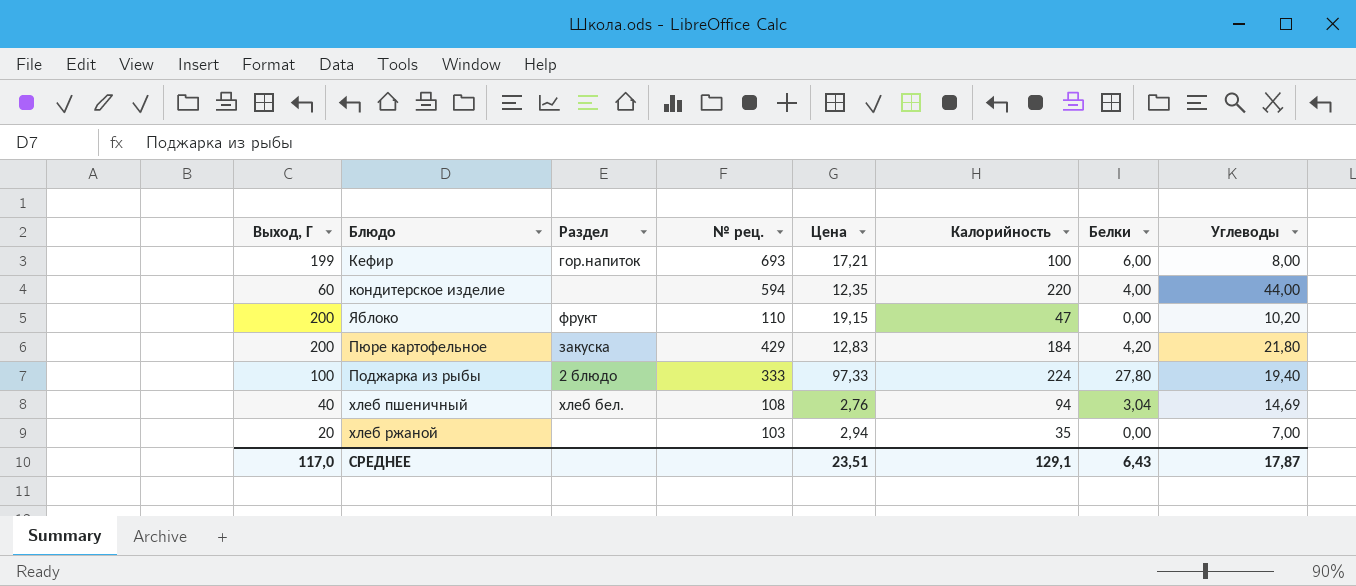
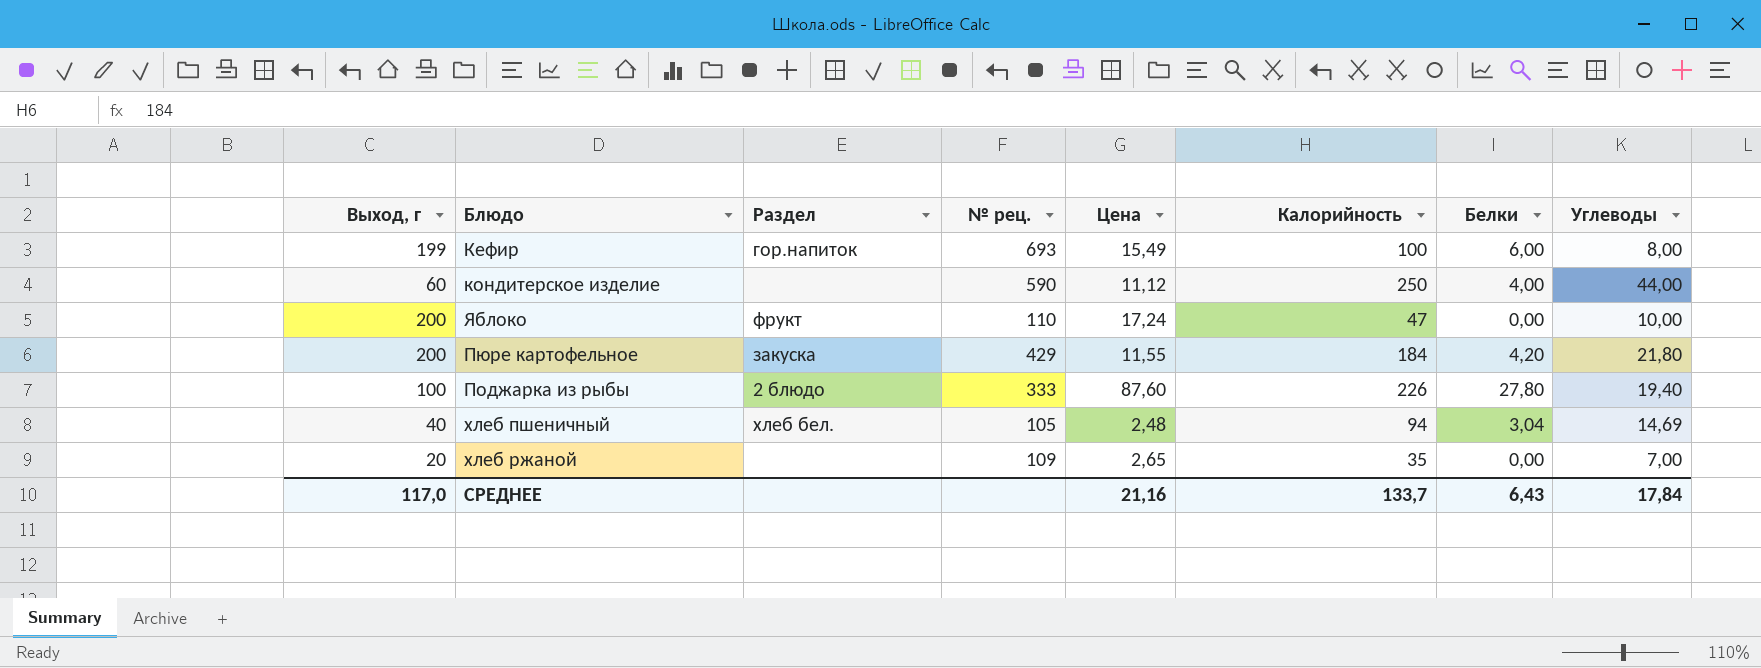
column name: Выход, Г -> Выход, г
Кефир | Цена: 17,21 -> 15,49
кондитерское изделие | № рец.: 594 -> 590
кондитерское изделие | Цена: 12,35 -> 11,12
кондитерское изделие | Калорийность: 220 -> 250
Яблоко | Цена: 19,15 -> 17,24
Яблоко | Углеводы: 10,20 -> 10,00
Пюре картофельное | Цена: 12,83 -> 11,55
Поджарка из рыбы | Цена: 97,33 -> 87,60
Поджарка из рыбы | Калорийность: 224 -> 226
хлеб пшеничный | № рец.: 108 -> 105
хлеб пшеничный | Цена: 2,76 -> 2,48
хлеб ржаной | № рец.: 103 -> 109
хлеб ржаной | Цена: 2,94 -> 2,65
СРЕДНЕЕ | Цена: 23,51 -> 21,16
СРЕДНЕЕ | Калорийность: 129,1 -> 133,7
СРЕДНЕЕ | Углеводы: 17,87 -> 17,84

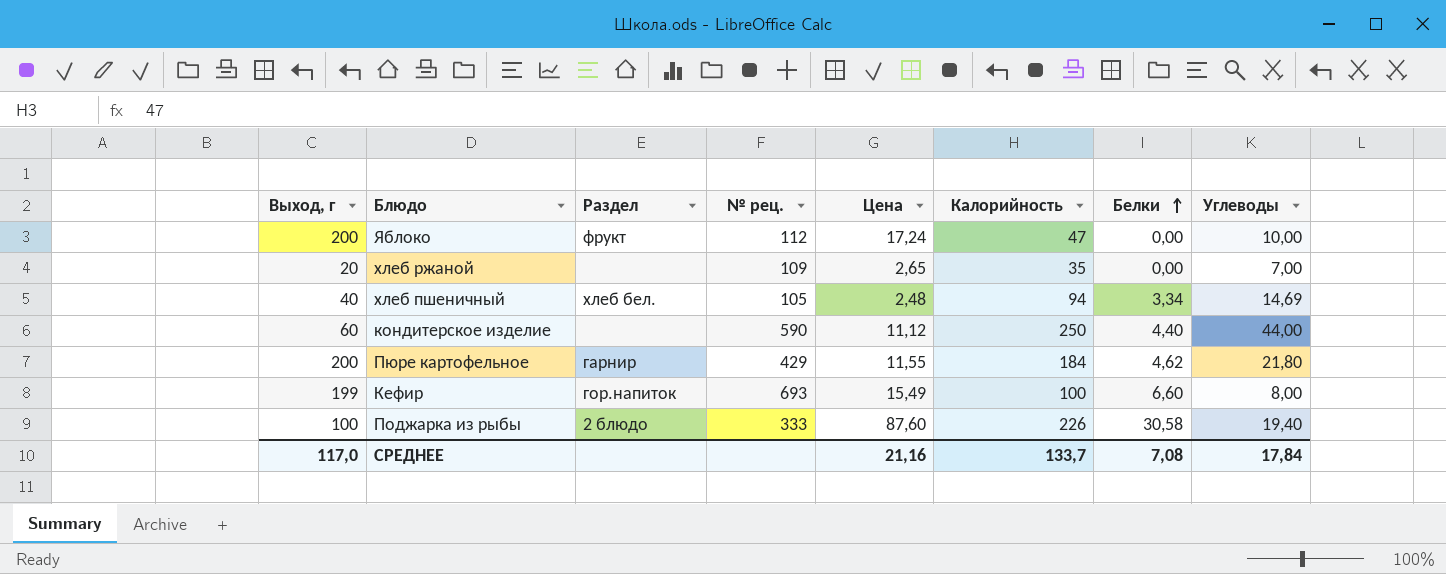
row order: none -> Белки ascending
Яблоко | № рец.: 110 -> 112
хлеб пшеничный | Белки: 3,04 -> 3,34
кондитерское изделие | Белки: 4,00 -> 4,40
Пюре картофельное | Раздел: закуска -> гарнир
Пюре картофельное | Белки: 4,20 -> 4,62
Кефир | Белки: 6,00 -> 6,60
Поджарка из рыбы | Белки: 27,80 -> 30,58
СРЕДНЕЕ | Белки: 6,43 -> 7,08

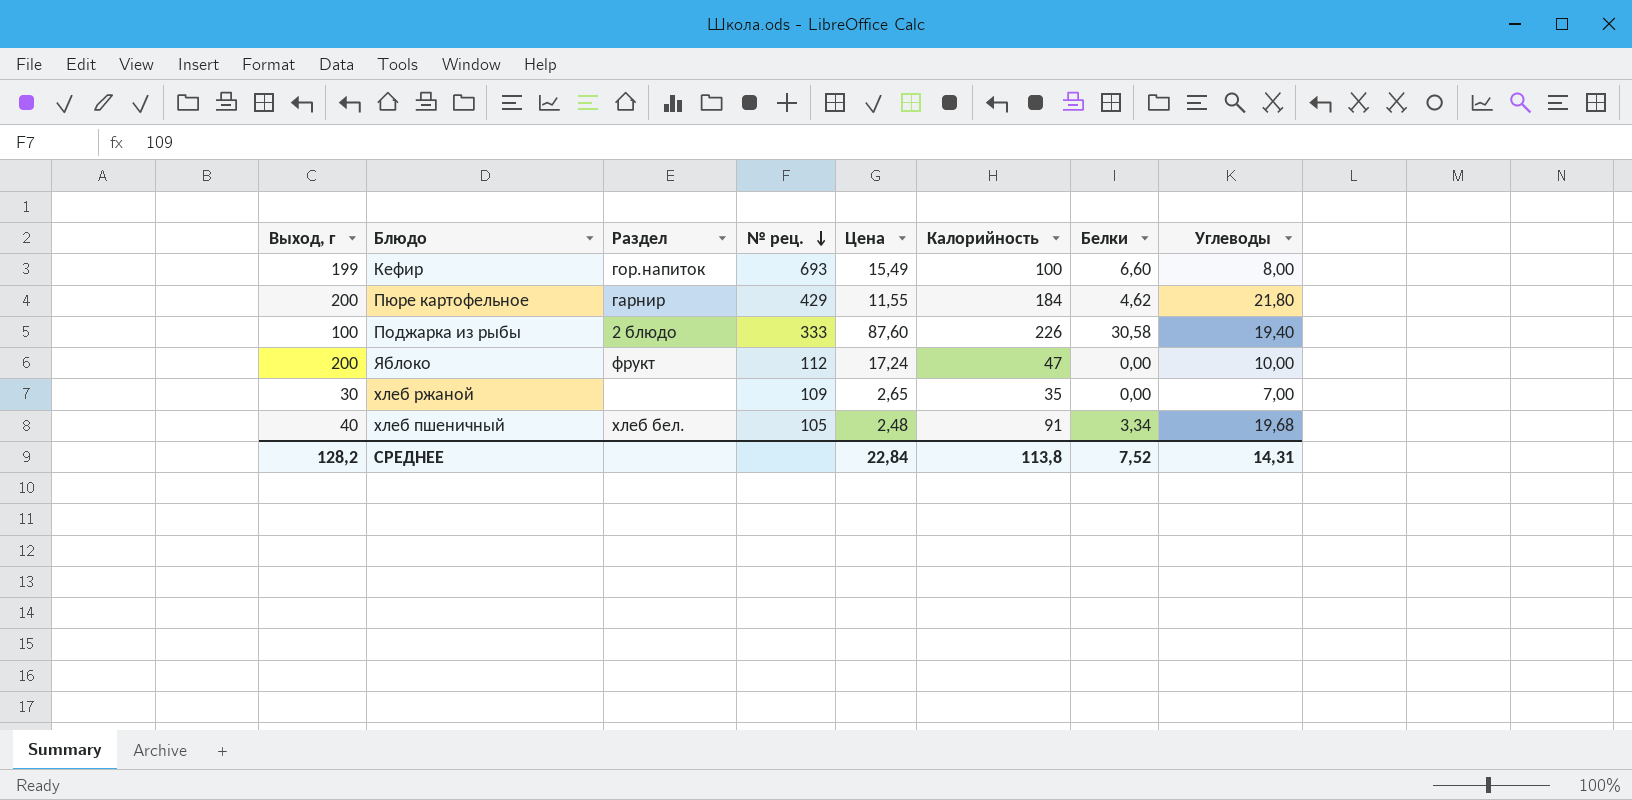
row order: Белки ascending -> № рец. descending
row кондитерское изделие: 60 | none | 590 | 11,12 | 250 | 4,40 | 44,00 -> none
хлеб ржаной | Выход, г: 20 -> 30
хлеб пшеничный | Калорийность: 94 -> 91
хлеб пшеничный | Углеводы: 14,69 -> 19,68
СРЕДНЕЕ | Выход, г: 117,0 -> 128,2
СРЕДНЕЕ | Цена: 21,16 -> 22,84
СРЕДНЕЕ | Калорийность: 133,7 -> 113,8
СРЕДНЕЕ | Белки: 7,08 -> 7,52
СРЕДНЕЕ | Углеводы: 17,84 -> 14,31

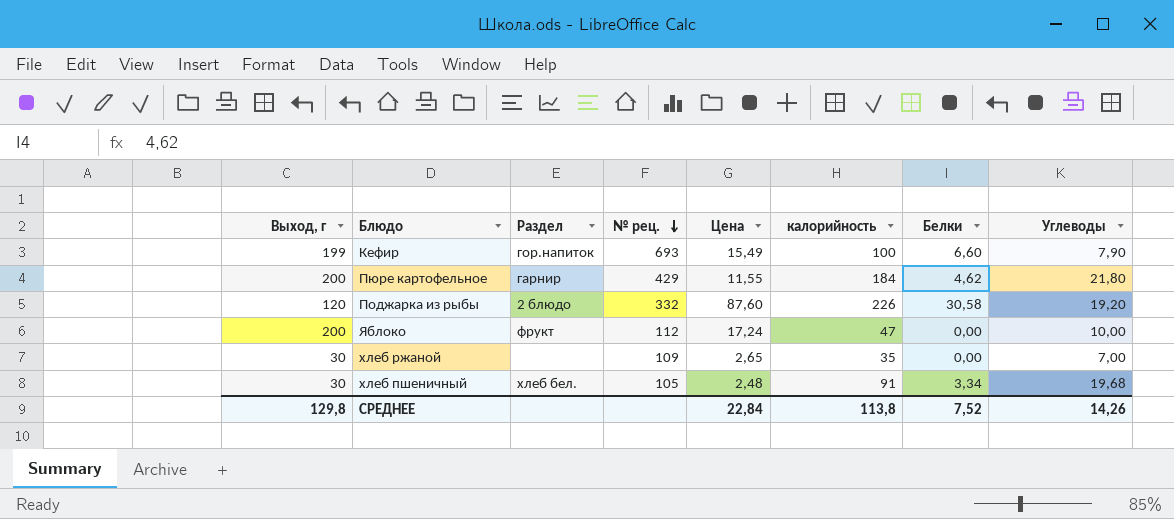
column name: Калорийность -> калорийность
Кефир | Углеводы: 8,00 -> 7,90
Поджарка из рыбы | Выход, г: 100 -> 120
Поджарка из рыбы | № рец.: 333 -> 332
Поджарка из рыбы | Углеводы: 19,40 -> 19,20
хлеб пшеничный | Выход, г: 40 -> 30
СРЕДНЕЕ | Выход, г: 128,2 -> 129,8
СРЕДНЕЕ | Углеводы: 14,31 -> 14,26

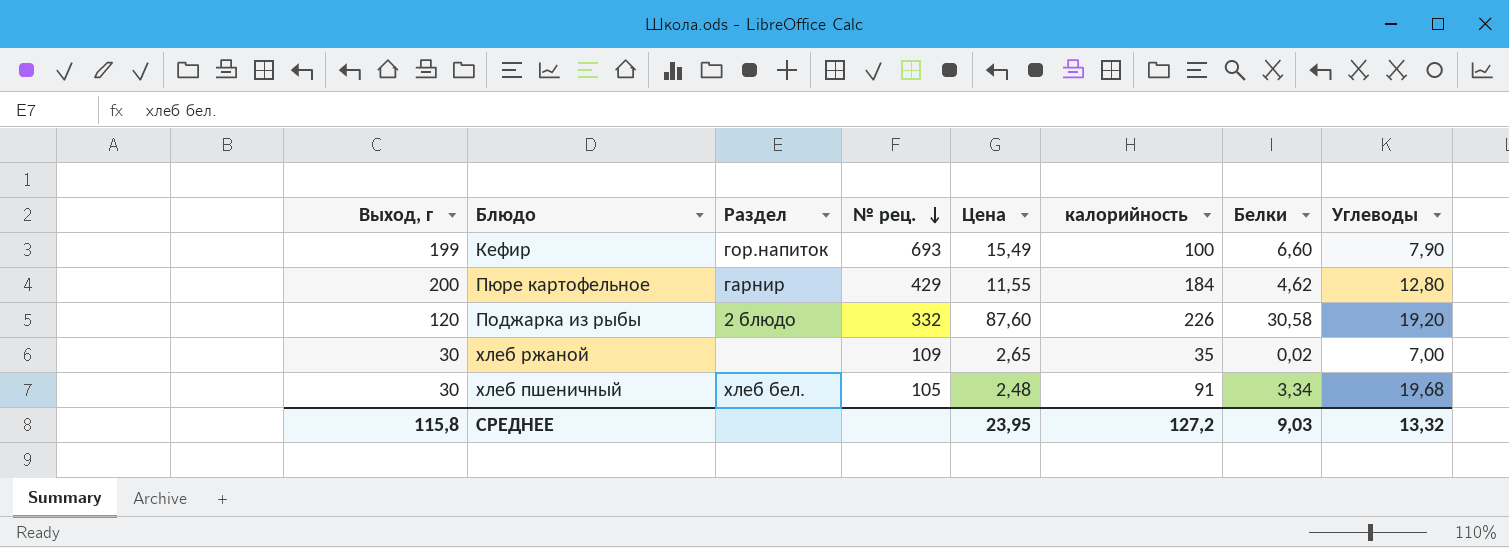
row Яблоко: 200 | фрукт | 112 | 17,24 | 47 | 0,00 | 10,00 -> none
Пюре картофельное | Углеводы: 21,80 -> 12,80
хлеб ржаной | Белки: 0,00 -> 0,02
СРЕДНЕЕ | Выход, г: 129,8 -> 115,8
СРЕДНЕЕ | Цена: 22,84 -> 23,95
СРЕДНЕЕ | калорийность: 113,8 -> 127,2
СРЕДНЕЕ | Белки: 7,52 -> 9,03
СРЕДНЕЕ | Углеводы: 14,26 -> 13,32

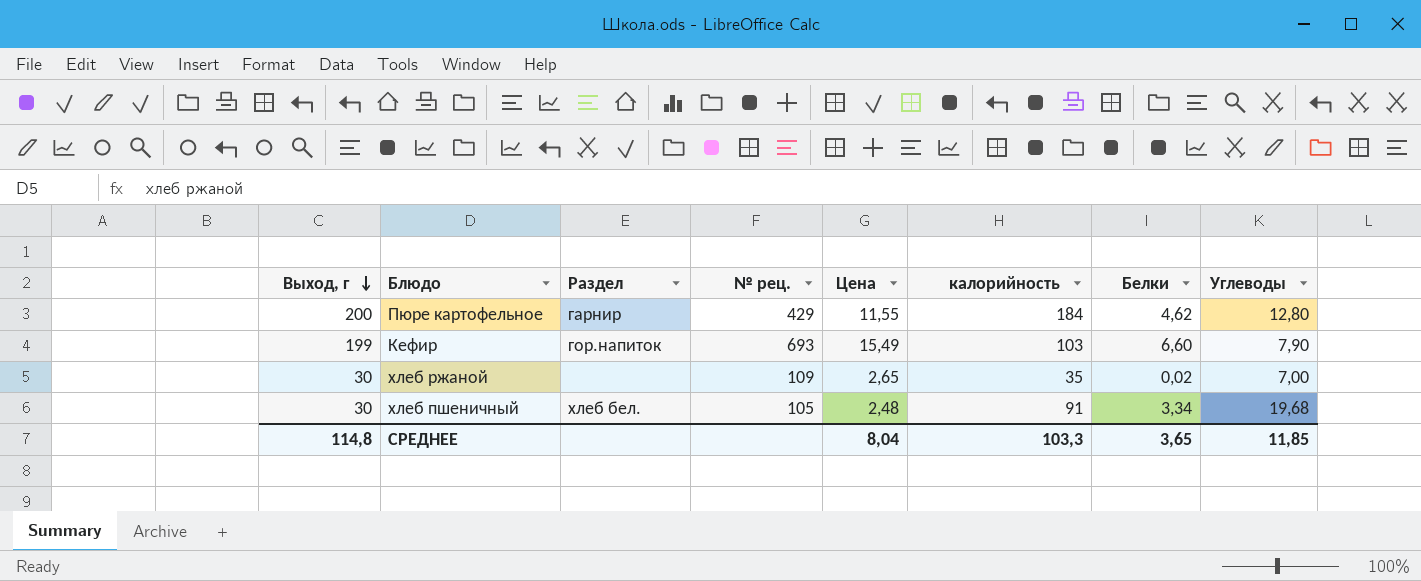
row order: № рец. descending -> Выход, г descending
row Поджарка из рыбы: 120 | 2 блюдо | 332 | 87,60 | 226 | 30,58 | 19,20 -> none
Кефир | калорийность: 100 -> 103
СРЕДНЕЕ | Выход, г: 115,8 -> 114,8
СРЕДНЕЕ | Цена: 23,95 -> 8,04
СРЕДНЕЕ | калорийность: 127,2 -> 103,3
СРЕДНЕЕ | Белки: 9,03 -> 3,65
СРЕДНЕЕ | Углеводы: 13,32 -> 11,85

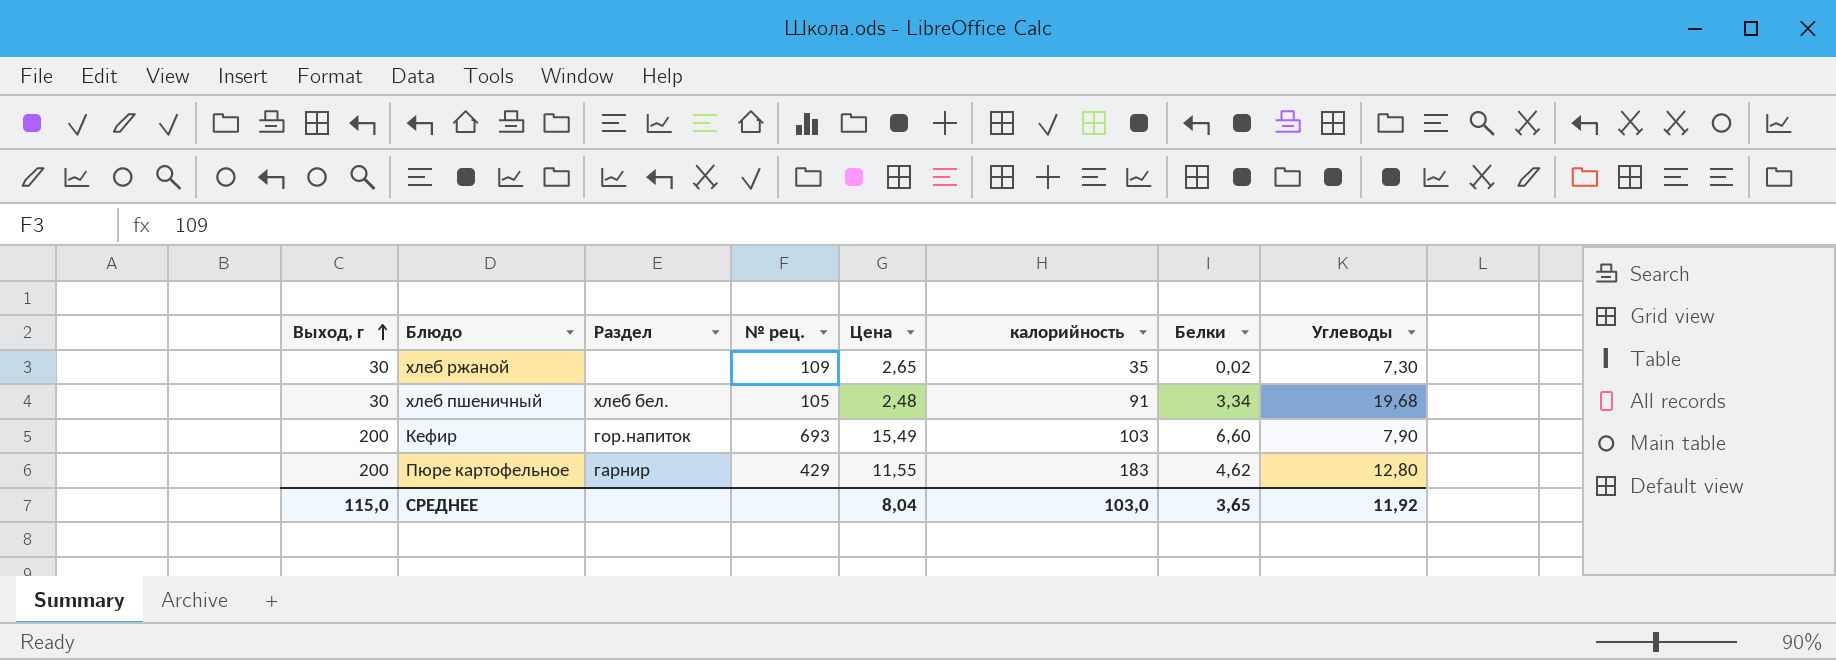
row order: Выход, г descending -> Выход, г ascending
хлеб ржаной | Углеводы: 7,00 -> 7,30
Кефир | Выход, г: 199 -> 200
Пюре картофельное | калорийность: 184 -> 183
СРЕДНЕЕ | Выход, г: 114,8 -> 115,0
СРЕДНЕЕ | калорийность: 103,3 -> 103,0
СРЕДНЕЕ | Углеводы: 11,85 -> 11,92

